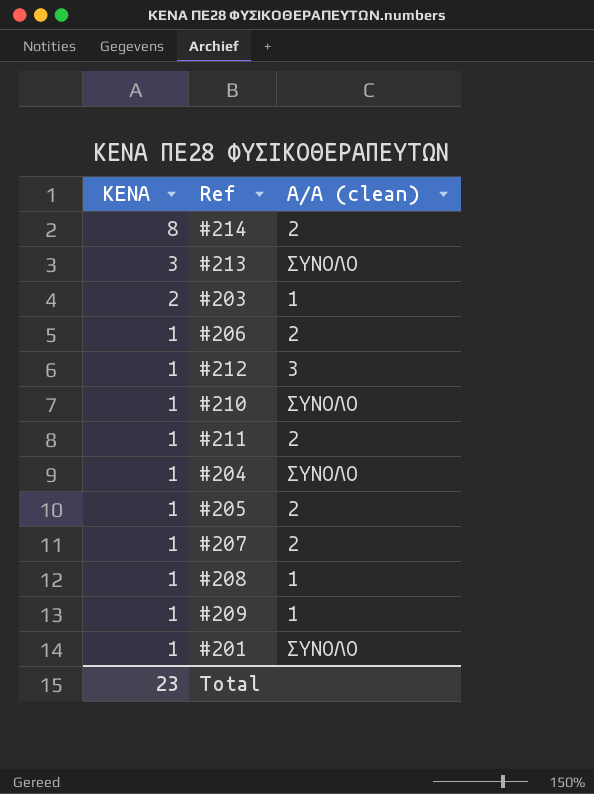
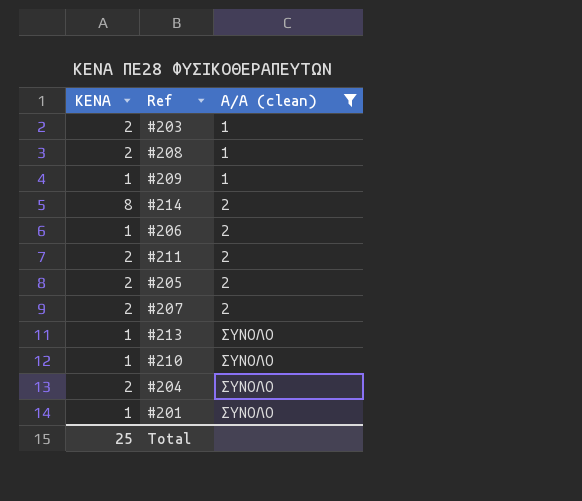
filter: none -> Α/Α (clean) != 3
row order: ΚΕΝΑ descending -> Α/Α (clean) ascending
#208 | ΚΕΝΑ: 1 -> 2
#211 | ΚΕΝΑ: 1 -> 2
#205 | ΚΕΝΑ: 1 -> 2
#207 | ΚΕΝΑ: 1 -> 2
#213 | ΚΕΝΑ: 3 -> 1
#204 | ΚΕΝΑ: 1 -> 2
Total | ΚΕΝΑ: 23 -> 25

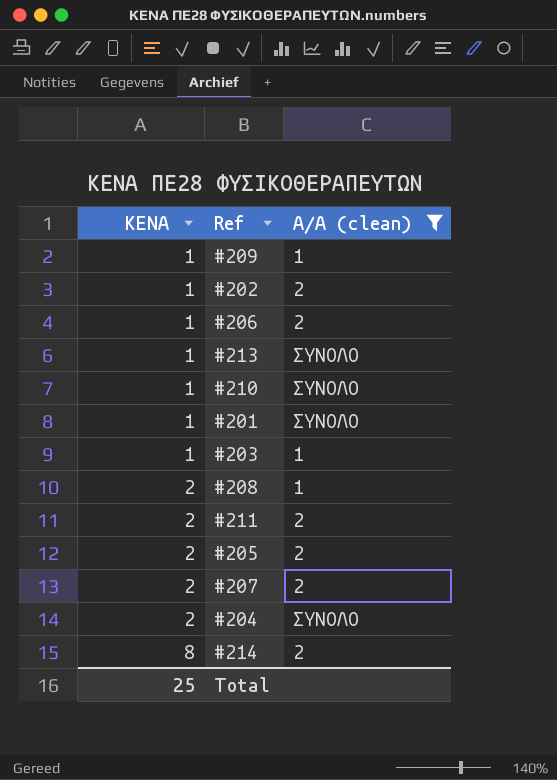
row order: Α/Α (clean) ascending -> ΚΕΝΑ ascending
row #202: none -> 1 | 2
#203 | ΚΕΝΑ: 2 -> 1

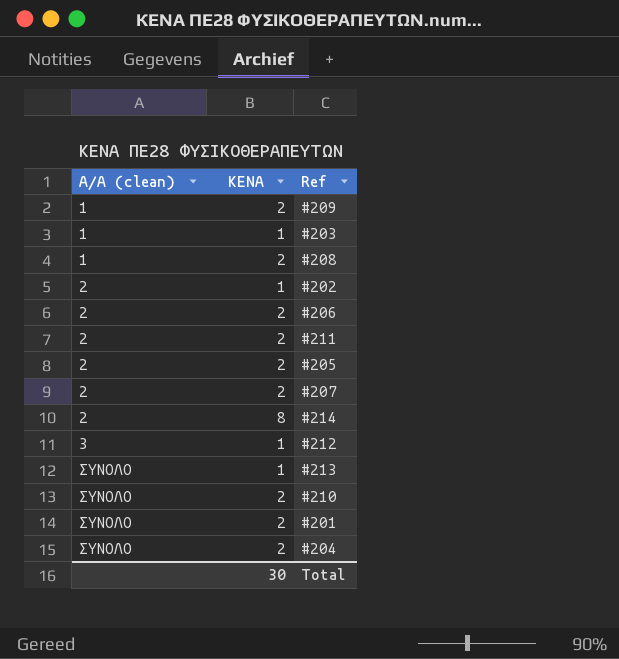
filter: Α/Α (clean) != 3 -> none
row order: ΚΕΝΑ ascending -> Α/Α (clean) ascending
column Α/Α (clean) | position: 3 -> 1
#209 | ΚΕΝΑ: 1 -> 2
#206 | ΚΕΝΑ: 1 -> 2
#210 | ΚΕΝΑ: 1 -> 2
#201 | ΚΕΝΑ: 1 -> 2
Total | ΚΕΝΑ: 25 -> 30

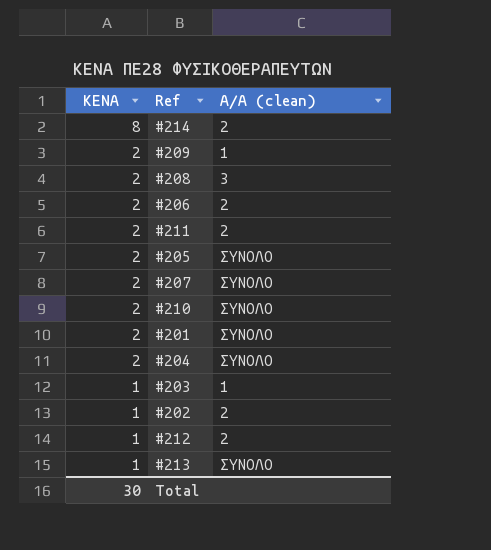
row order: Α/Α (clean) ascending -> ΚΕΝΑ descending
column Α/Α (clean) | position: 1 -> 3
#208 | Α/Α (clean): 1 -> 3
#205 | Α/Α (clean): 2 -> ΣΥΝΟΛΟ
#207 | Α/Α (clean): 2 -> ΣΥΝΟΛΟ
#212 | Α/Α (clean): 3 -> 2

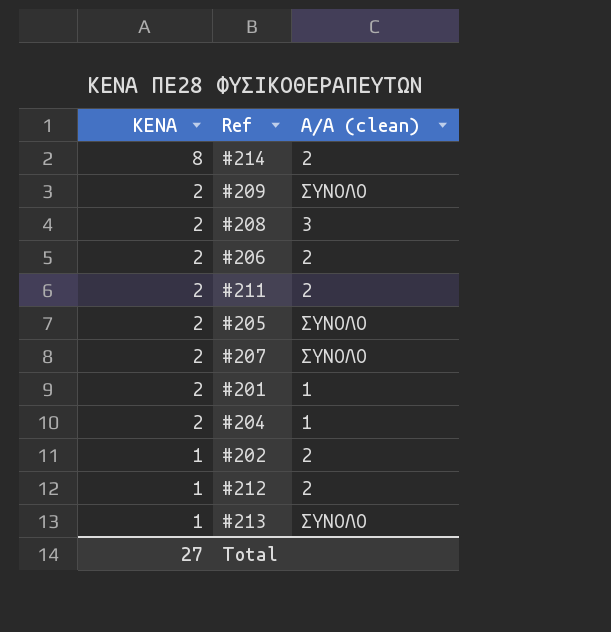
row #210: 2 | ΣΥΝΟΛΟ -> none
row #203: 1 | 1 -> none
#209 | Α/Α (clean): 1 -> ΣΥΝΟΛΟ
#201 | Α/Α (clean): ΣΥΝΟΛΟ -> 1
#204 | Α/Α (clean): ΣΥΝΟΛΟ -> 1
Total | ΚΕΝΑ: 30 -> 27

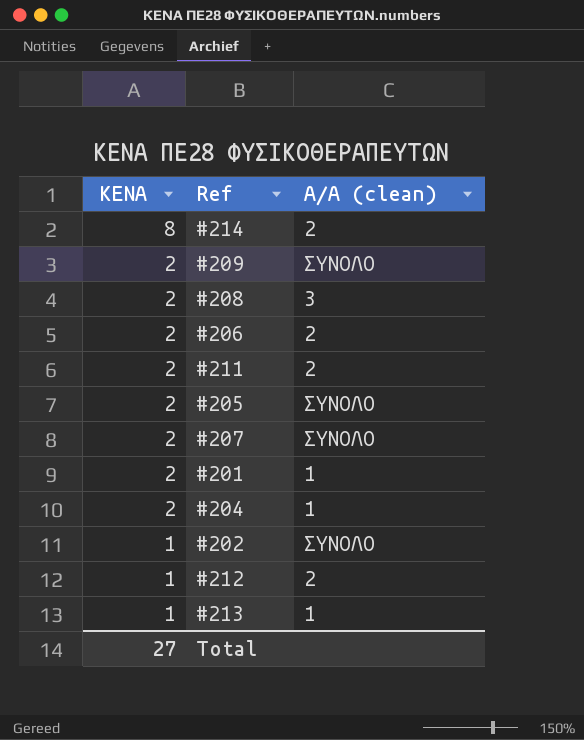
#202 | Α/Α (clean): 2 -> ΣΥΝΟΛΟ
#213 | Α/Α (clean): ΣΥΝΟΛΟ -> 1

